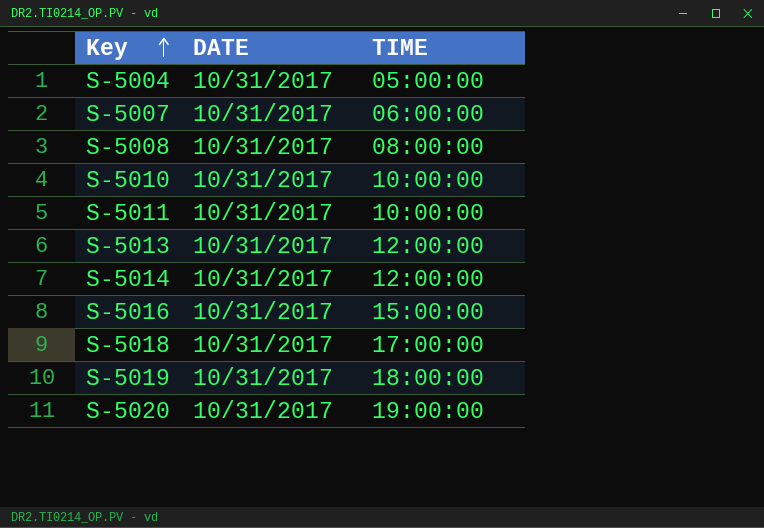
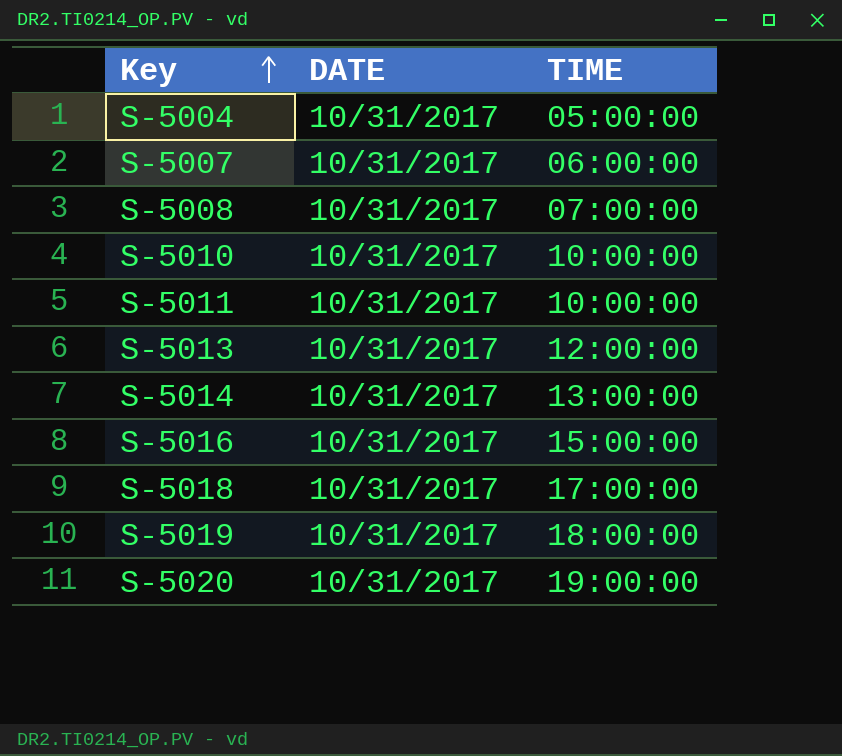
S-5008 | TIME: 08:00:00 -> 07:00:00
S-5014 | TIME: 12:00:00 -> 13:00:00

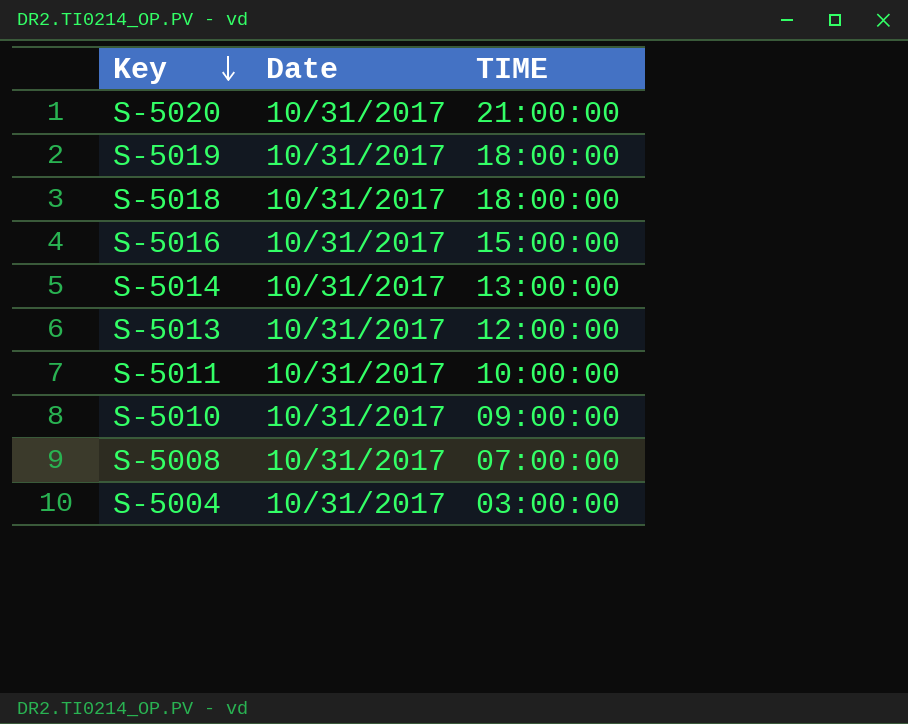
row order: Key ascending -> Key descending
column name: DATE -> Date
row S-5007: 10/31/2017 | 06:00:00 -> none
S-5020 | TIME: 19:00:00 -> 21:00:00
S-5018 | TIME: 17:00:00 -> 18:00:00
S-5010 | TIME: 10:00:00 -> 09:00:00
S-5004 | TIME: 05:00:00 -> 03:00:00

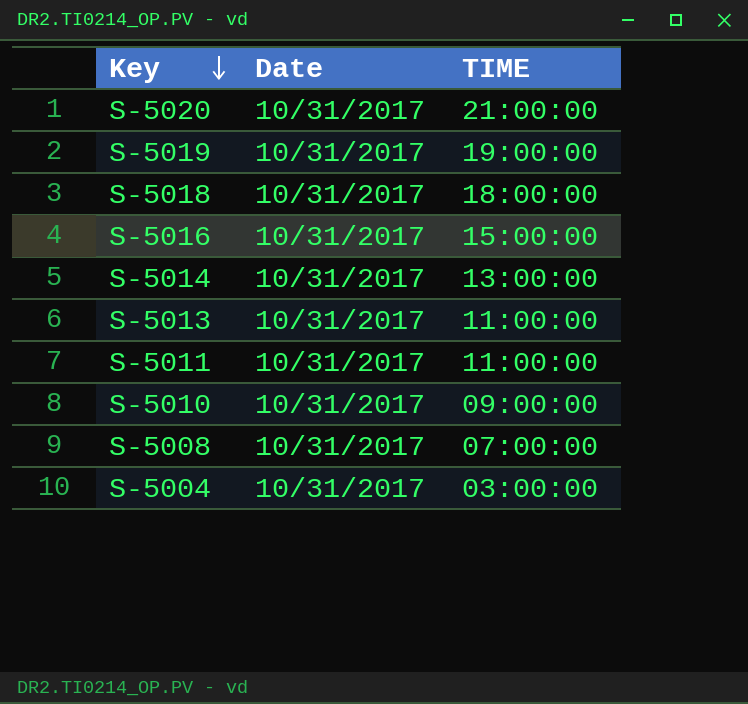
S-5019 | TIME: 18:00:00 -> 19:00:00
S-5013 | TIME: 12:00:00 -> 11:00:00
S-5011 | TIME: 10:00:00 -> 11:00:00

